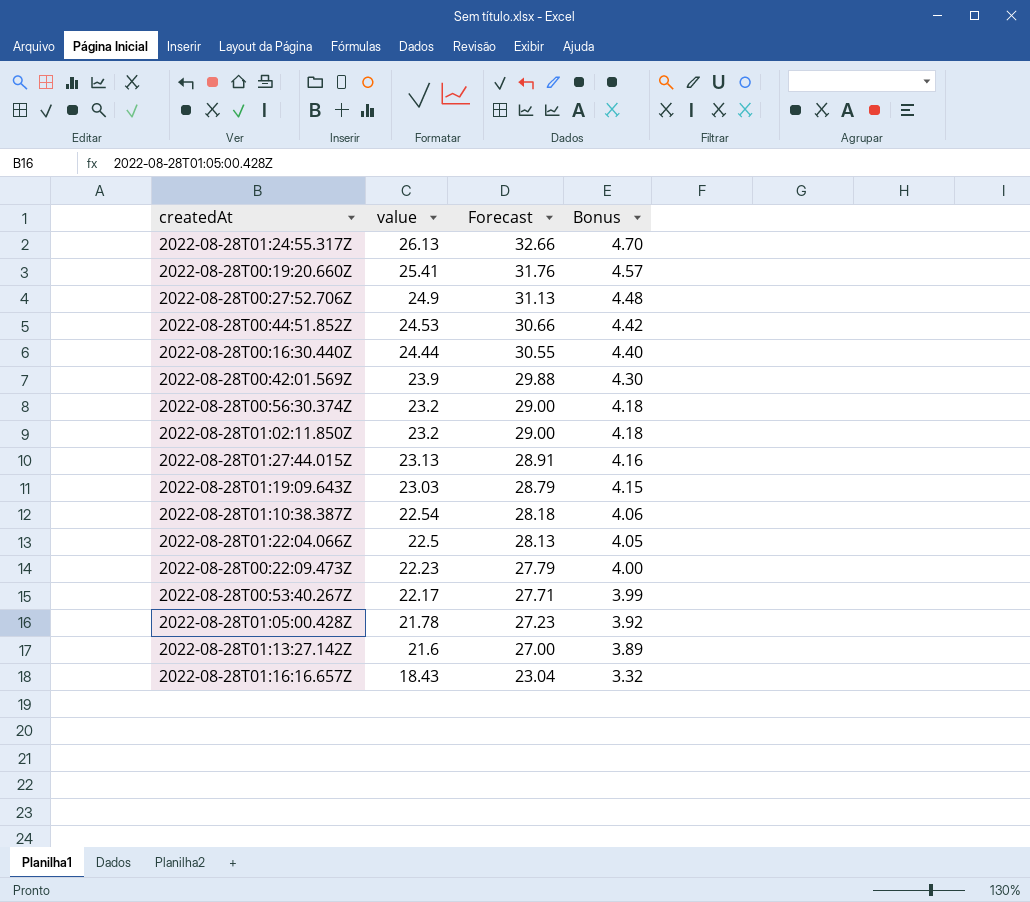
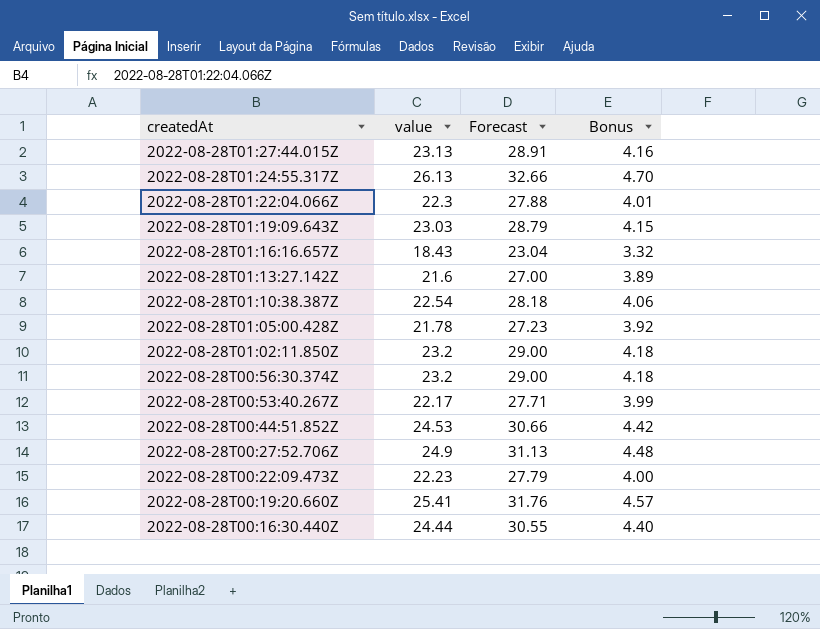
row order: value descending -> createdAt descending
row 2022-08-28T00:42:01.569Z: 23.9 | 29.88 | 4.30 -> none
2022-08-28T01:22:04.066Z | value: 22.5 -> 22.3
2022-08-28T01:22:04.066Z | Forecast: 28.13 -> 27.88
2022-08-28T01:22:04.066Z | Bonus: 4.05 -> 4.01

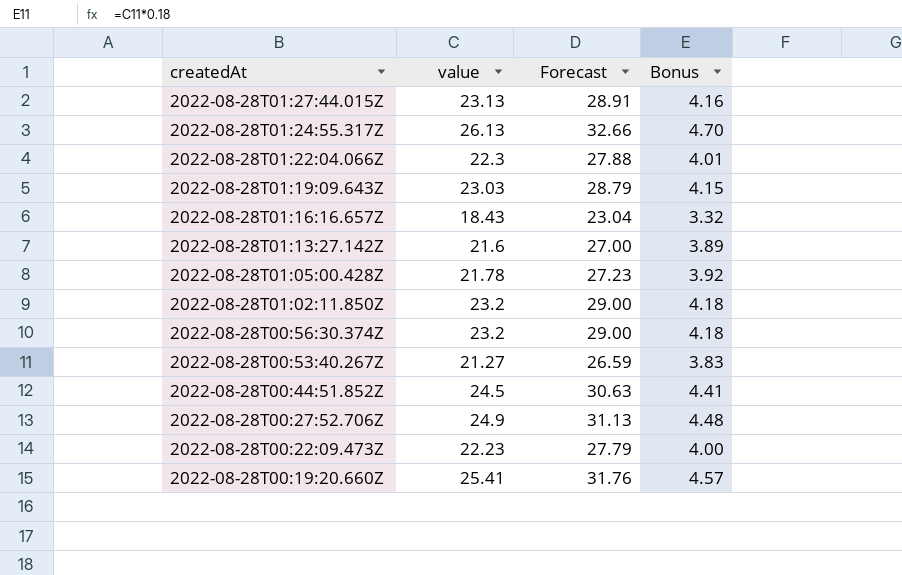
row 2022-08-28T01:10:38.387Z: 22.54 | 28.18 | 4.06 -> none
row 2022-08-28T00:16:30.440Z: 24.44 | 30.55 | 4.40 -> none
2022-08-28T00:53:40.267Z | value: 22.17 -> 21.27
2022-08-28T00:53:40.267Z | Forecast: 27.71 -> 26.59
2022-08-28T00:53:40.267Z | Bonus: 3.99 -> 3.83
2022-08-28T00:44:51.852Z | value: 24.53 -> 24.5
2022-08-28T00:44:51.852Z | Forecast: 30.66 -> 30.63
2022-08-28T00:44:51.852Z | Bonus: 4.42 -> 4.41

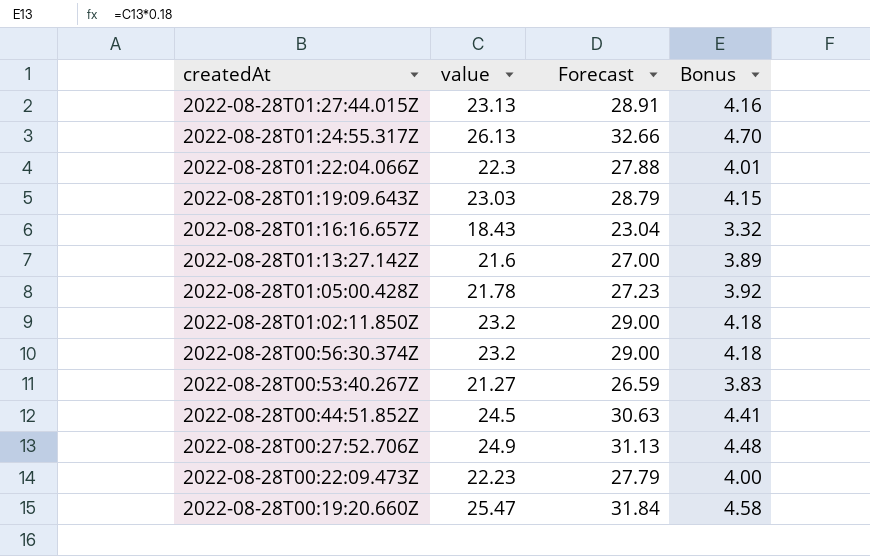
2022-08-28T00:19:20.660Z | value: 25.41 -> 25.47
2022-08-28T00:19:20.660Z | Forecast: 31.76 -> 31.84
2022-08-28T00:19:20.660Z | Bonus: 4.57 -> 4.58

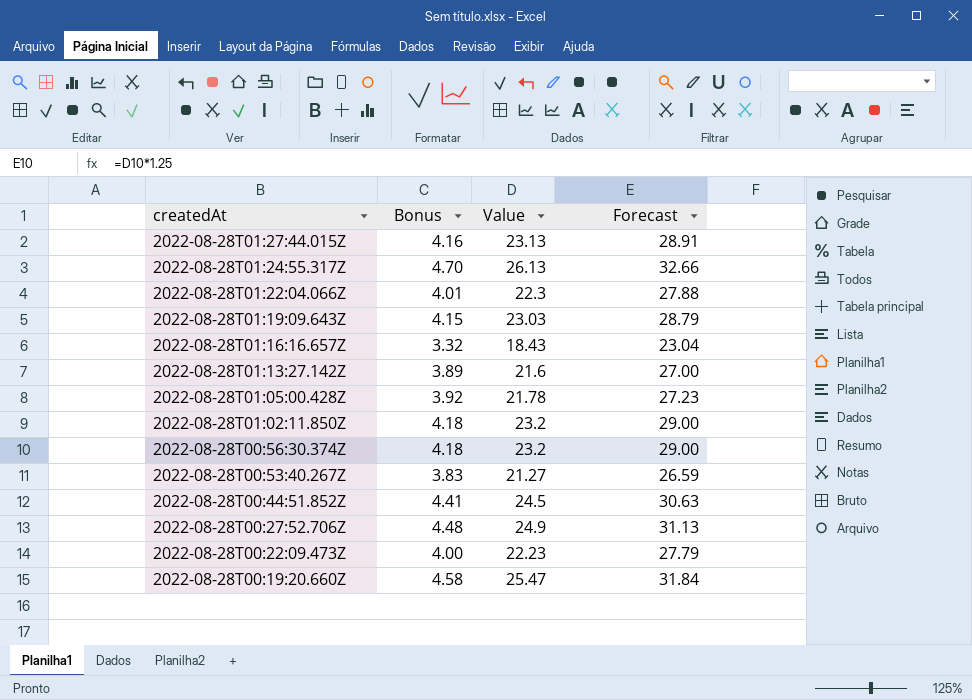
column Bonus | position: 4 -> 2
column name: value -> Value

